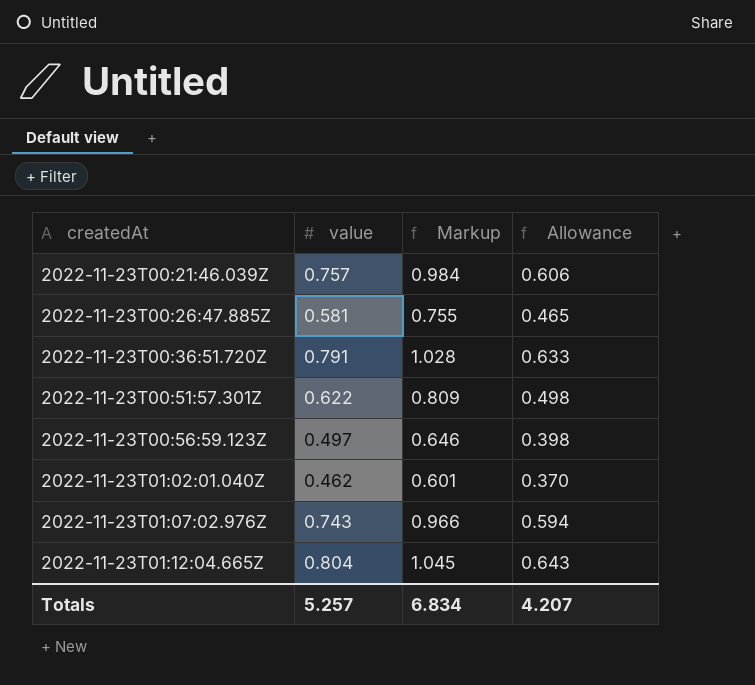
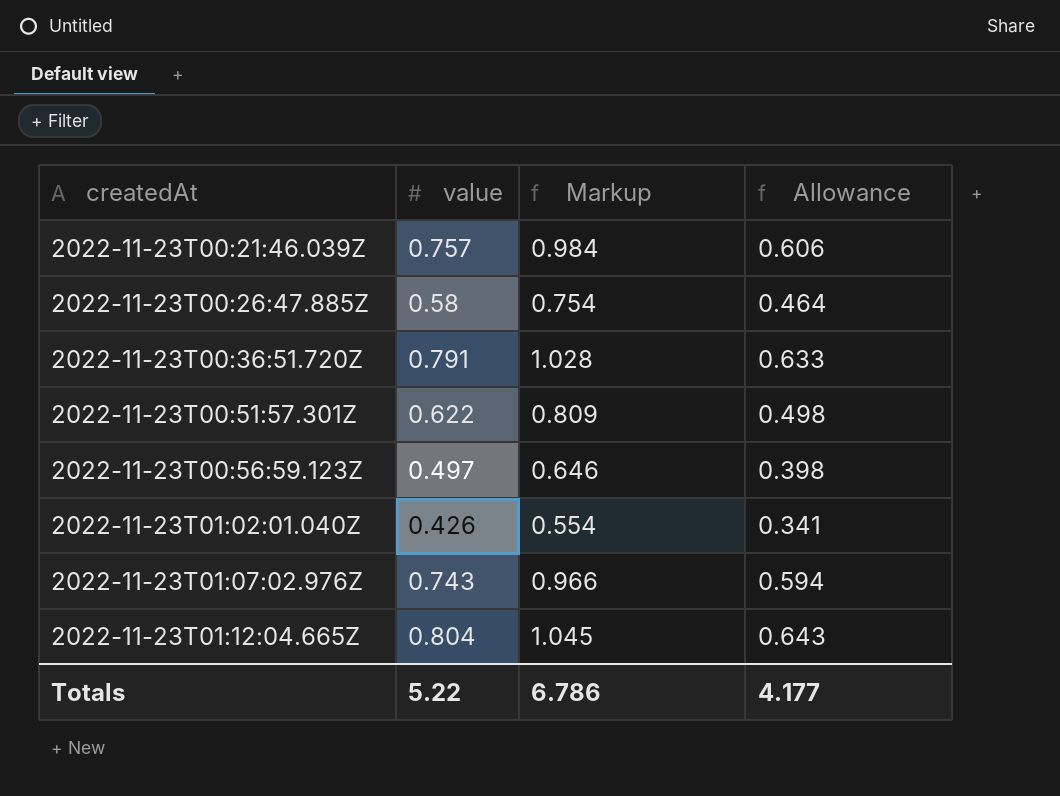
2022-11-23T00:26:47.885Z | value: 0.581 -> 0.58
2022-11-23T00:26:47.885Z | Markup: 0.755 -> 0.754
2022-11-23T00:26:47.885Z | Allowance: 0.465 -> 0.464
2022-11-23T01:02:01.040Z | value: 0.462 -> 0.426
2022-11-23T01:02:01.040Z | Markup: 0.601 -> 0.554
2022-11-23T01:02:01.040Z | Allowance: 0.370 -> 0.341
Totals | value: 5.257 -> 5.22
Totals | Markup: 6.834 -> 6.786
Totals | Allowance: 4.207 -> 4.177

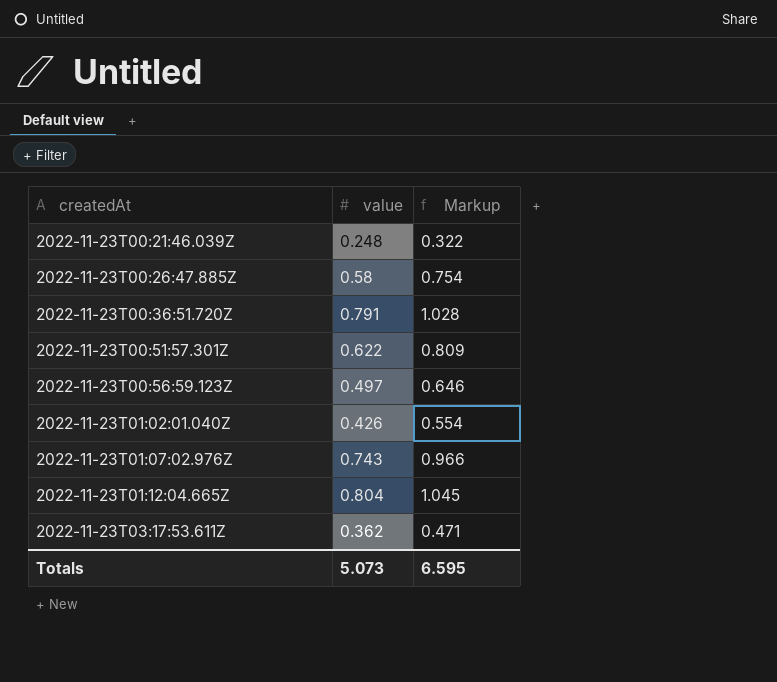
column Allowance | formula: [value] * 0.8 -> none
2022-11-23T00:21:46.039Z | value: 0.757 -> 0.248
2022-11-23T00:21:46.039Z | Markup: 0.984 -> 0.322
row 2022-11-23T03:17:53.611Z: none -> 0.362 | 0.471
Totals | value: 5.22 -> 5.073
Totals | Markup: 6.786 -> 6.595

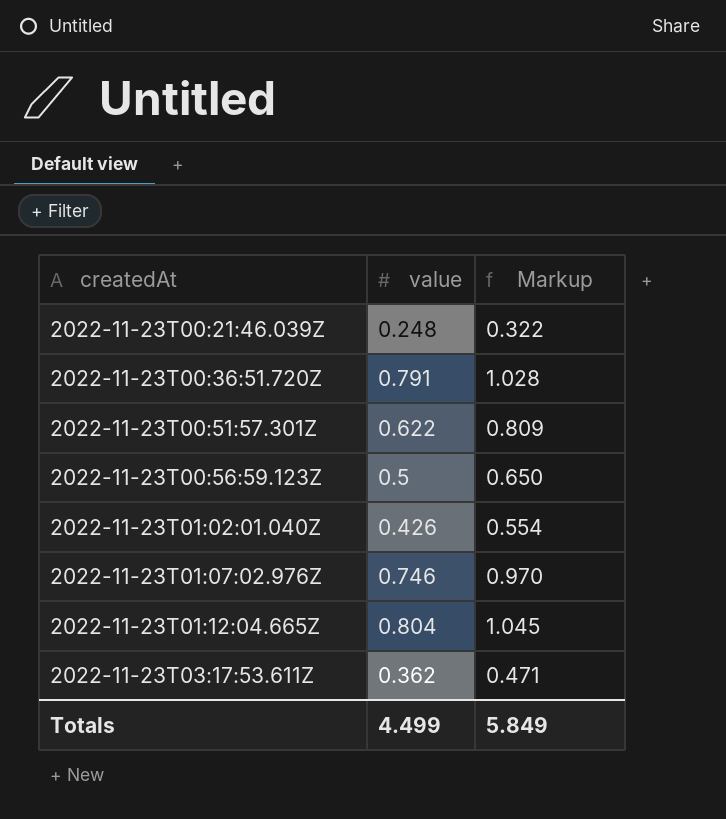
row 2022-11-23T00:26:47.885Z: 0.58 | 0.754 -> none
2022-11-23T00:56:59.123Z | value: 0.497 -> 0.5
2022-11-23T00:56:59.123Z | Markup: 0.646 -> 0.650
2022-11-23T01:07:02.976Z | value: 0.743 -> 0.746
2022-11-23T01:07:02.976Z | Markup: 0.966 -> 0.970
Totals | value: 5.073 -> 4.499
Totals | Markup: 6.595 -> 5.849

